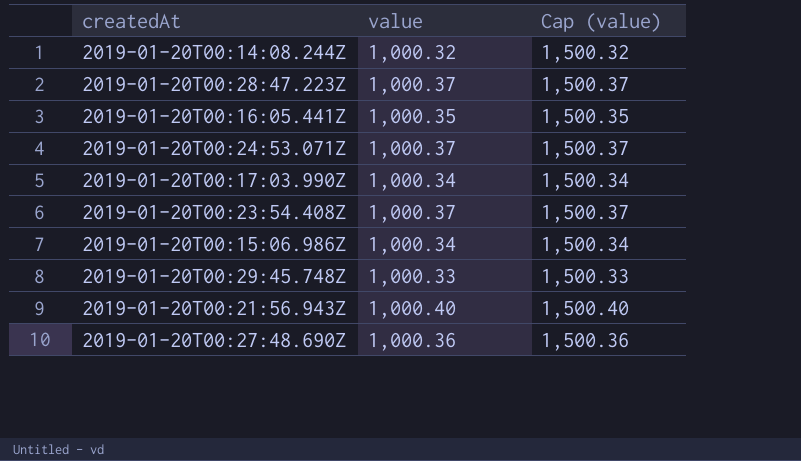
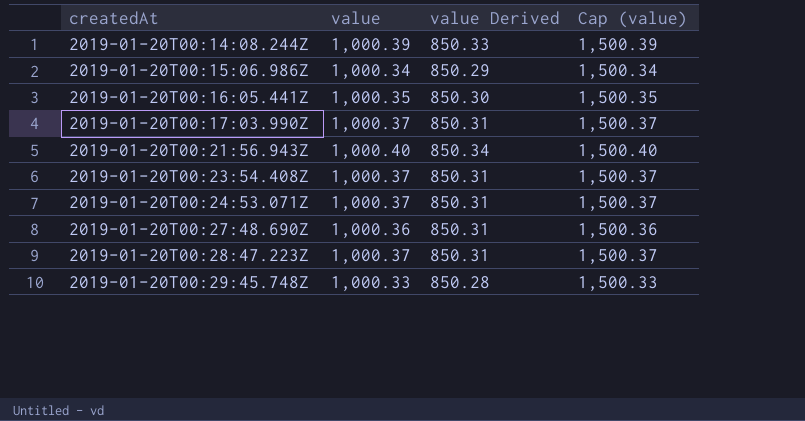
row order: none -> createdAt ascending
column value Derived | formula: none -> [value] * 0.85
2019-01-20T00:14:08.244Z | value: 1,000.32 -> 1,000.39
2019-01-20T00:14:08.244Z | Cap (value): 1,500.32 -> 1,500.39
2019-01-20T00:17:03.990Z | value: 1,000.34 -> 1,000.37
2019-01-20T00:17:03.990Z | Cap (value): 1,500.34 -> 1,500.37

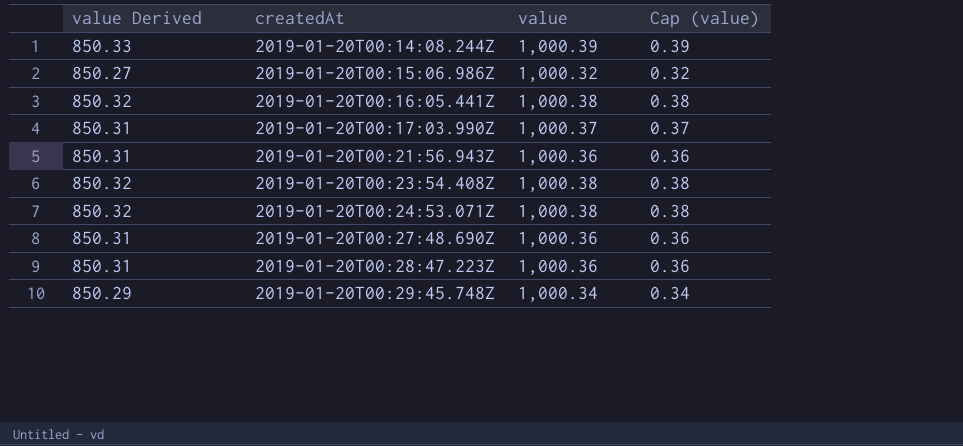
column value Derived | position: 3 -> 1
column Cap (value) | formula: [value] + 500 -> [value] - 1000
2019-01-20T00:15:06.986Z | value Derived: 850.29 -> 850.27
2019-01-20T00:15:06.986Z | value: 1,000.34 -> 1,000.32
2019-01-20T00:16:05.441Z | value Derived: 850.30 -> 850.32
2019-01-20T00:16:05.441Z | value: 1,000.35 -> 1,000.38
2019-01-20T00:21:56.943Z | value Derived: 850.34 -> 850.31
2019-01-20T00:21:56.943Z | value: 1,000.40 -> 1,000.36
2019-01-20T00:23:54.408Z | value Derived: 850.31 -> 850.32
2019-01-20T00:23:54.408Z | value: 1,000.37 -> 1,000.38
2019-01-20T00:24:53.071Z | value Derived: 850.31 -> 850.32
2019-01-20T00:24:53.071Z | value: 1,000.37 -> 1,000.38
2019-01-20T00:28:47.223Z | value: 1,000.37 -> 1,000.36
2019-01-20T00:29:45.748Z | value Derived: 850.28 -> 850.29
2019-01-20T00:29:45.748Z | value: 1,000.33 -> 1,000.34

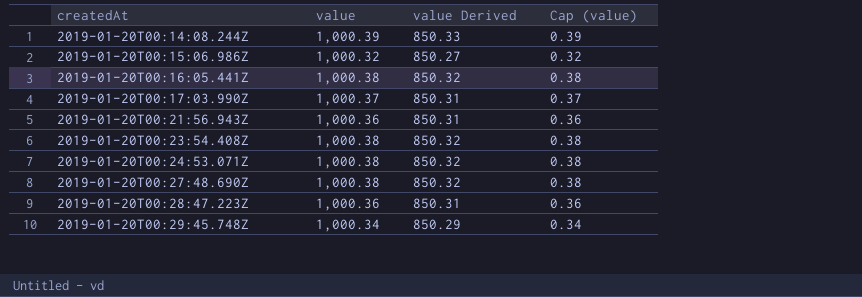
column value Derived | position: 1 -> 3
2019-01-20T00:27:48.690Z | value: 1,000.36 -> 1,000.38
2019-01-20T00:27:48.690Z | value Derived: 850.31 -> 850.32
2019-01-20T00:27:48.690Z | Cap (value): 0.36 -> 0.38

